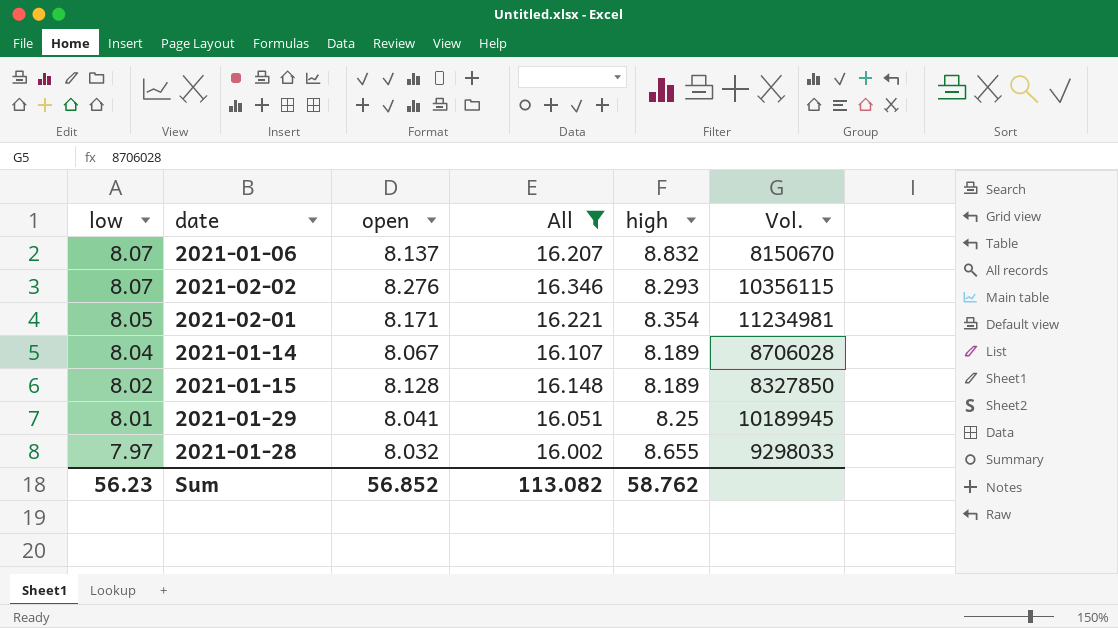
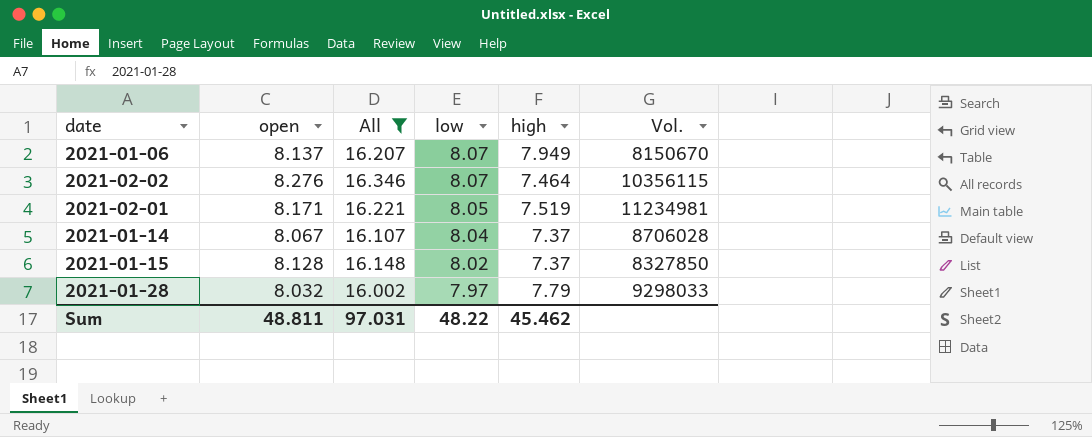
column low | position: 1 -> 4
row 2021-01-29: 8.01 | 8.041 | 16.051 | 8.25 | 10189945 -> none
2021-01-06 | high: 8.832 -> 7.949
2021-02-02 | high: 8.293 -> 7.464
2021-02-01 | high: 8.354 -> 7.519
2021-01-14 | high: 8.189 -> 7.37
2021-01-15 | high: 8.189 -> 7.37
2021-01-28 | high: 8.655 -> 7.79
Sum | open: 56.852 -> 48.811
Sum | All: 113.082 -> 97.031
Sum | low: 56.23 -> 48.22
Sum | high: 58.762 -> 45.462

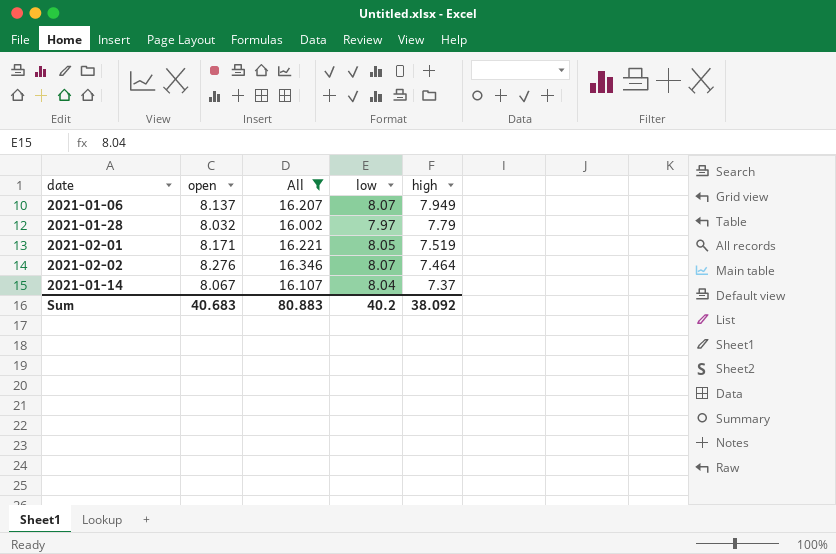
row order: low descending -> high descending
column Vol. | position: 6 -> none
row 2021-01-15: 8.128 | 16.148 | 8.02 | 7.37 | 8327850 -> none
Sum | open: 48.811 -> 40.683
Sum | All: 97.031 -> 80.883
Sum | low: 48.22 -> 40.2
Sum | high: 45.462 -> 38.092

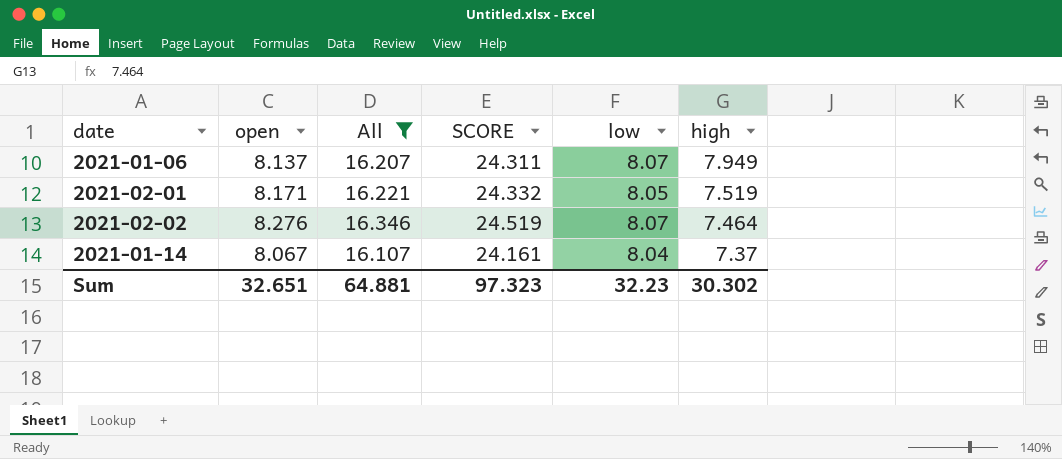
column SCORE | formula: none -> [All] * 1.5
row 2021-01-28: 8.032 | 16.002 | 7.97 | 7.79 -> none
Sum | open: 40.683 -> 32.651
Sum | All: 80.883 -> 64.881
Sum | low: 40.2 -> 32.23
Sum | high: 38.092 -> 30.302

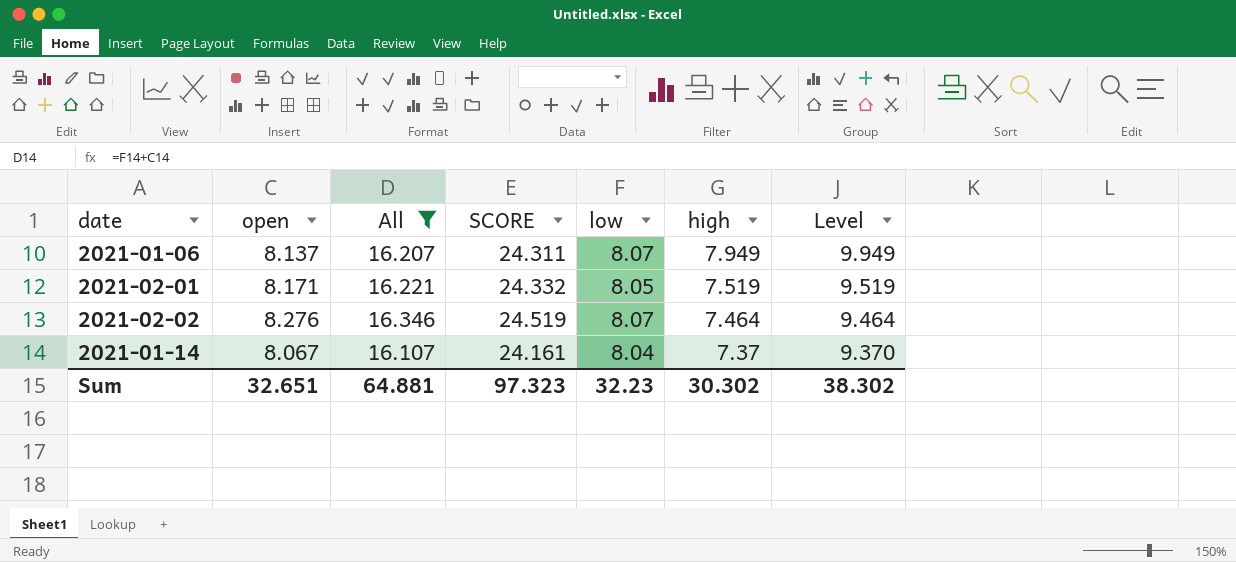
column Level | formula: none -> [high] + 2

